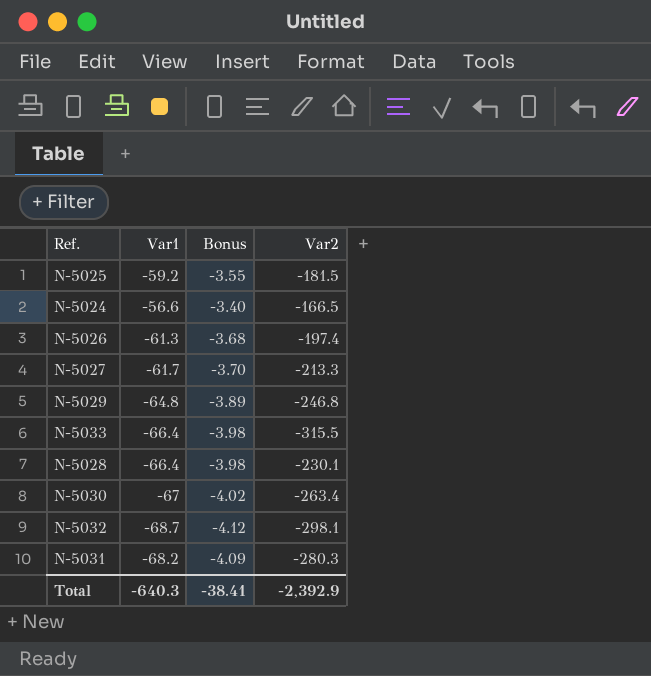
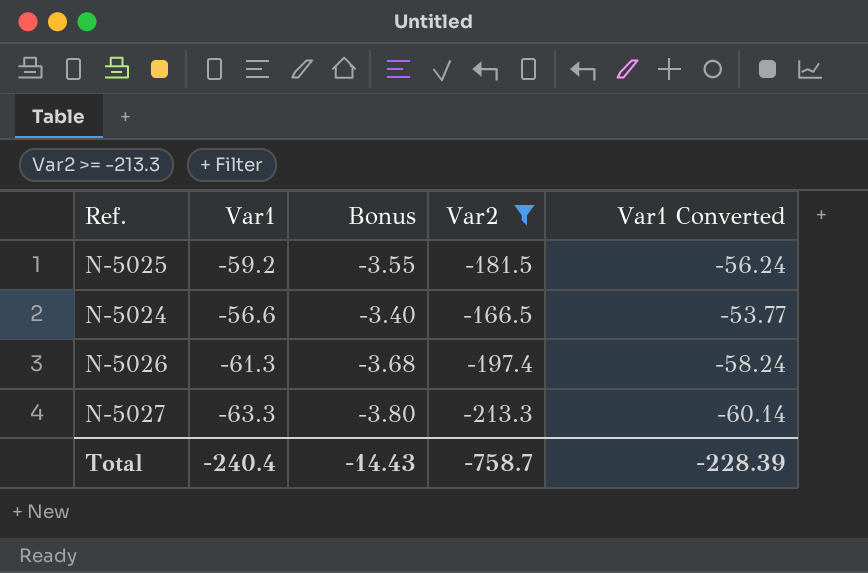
filter: none -> Var2 >= -213.3
column Var1 Converted | formula: none -> [Var1] * 0.95
N-5027 | Var1: -61.7 -> -63.3
N-5027 | Bonus: -3.70 -> -3.80
Total | Var1: -640.3 -> -240.4
Total | Bonus: -38.41 -> -14.43
Total | Var2: -2,392.9 -> -758.7

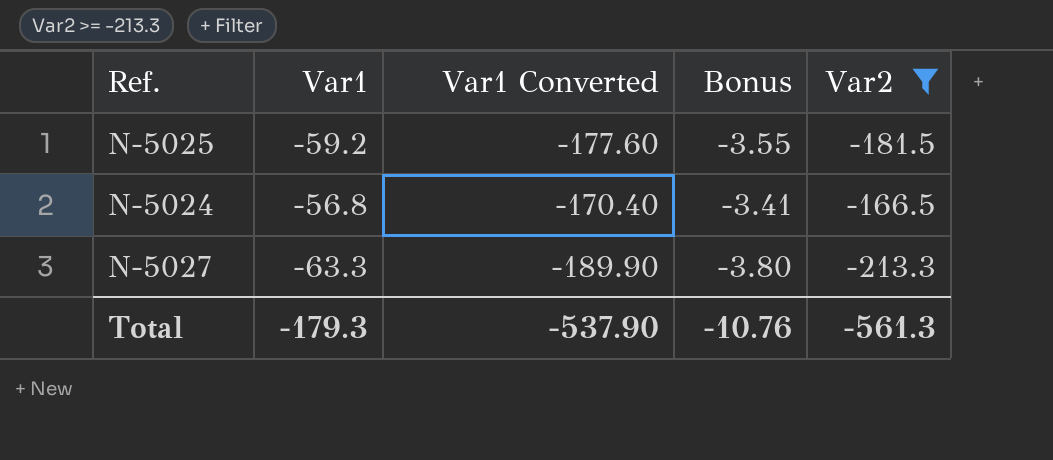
column Var1 Converted | formula: [Var1] * 0.95 -> [Var1] * 3
column Var1 Converted | position: 5 -> 3
row N-5026: -61.3 | -3.68 | -197.4 | -58.24 -> none
N-5024 | Var1: -56.6 -> -56.8
N-5024 | Bonus: -3.40 -> -3.41
Total | Var1: -240.4 -> -179.3
Total | Var1 Converted: -228.39 -> -537.90
Total | Bonus: -14.43 -> -10.76
Total | Var2: -758.7 -> -561.3

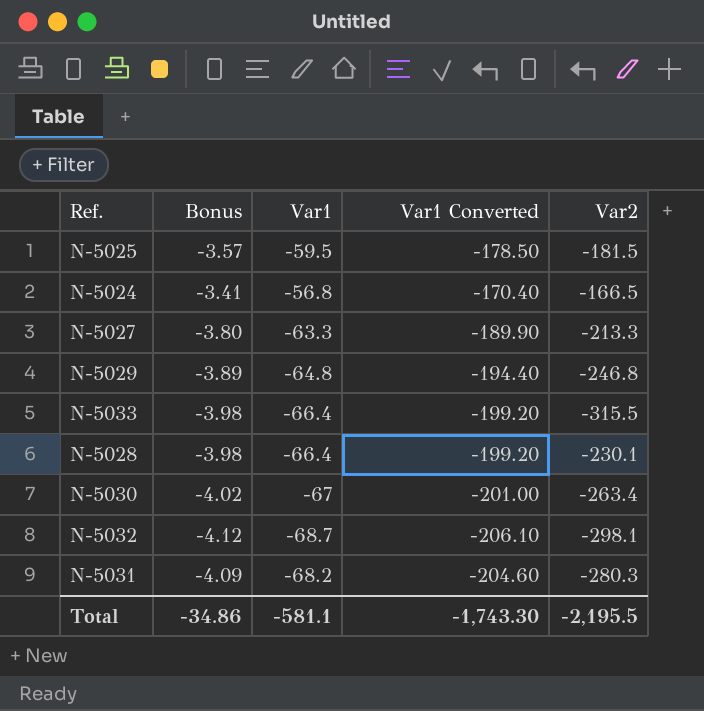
filter: Var2 >= -213.3 -> none
column Bonus | position: 4 -> 2
N-5025 | Bonus: -3.55 -> -3.57
N-5025 | Var1: -59.2 -> -59.5
N-5025 | Var1 Converted: -177.60 -> -178.50
Total | Bonus: -10.76 -> -34.86
Total | Var1: -179.3 -> -581.1
Total | Var1 Converted: -537.90 -> -1,743.30
Total | Var2: -561.3 -> -2,195.5

